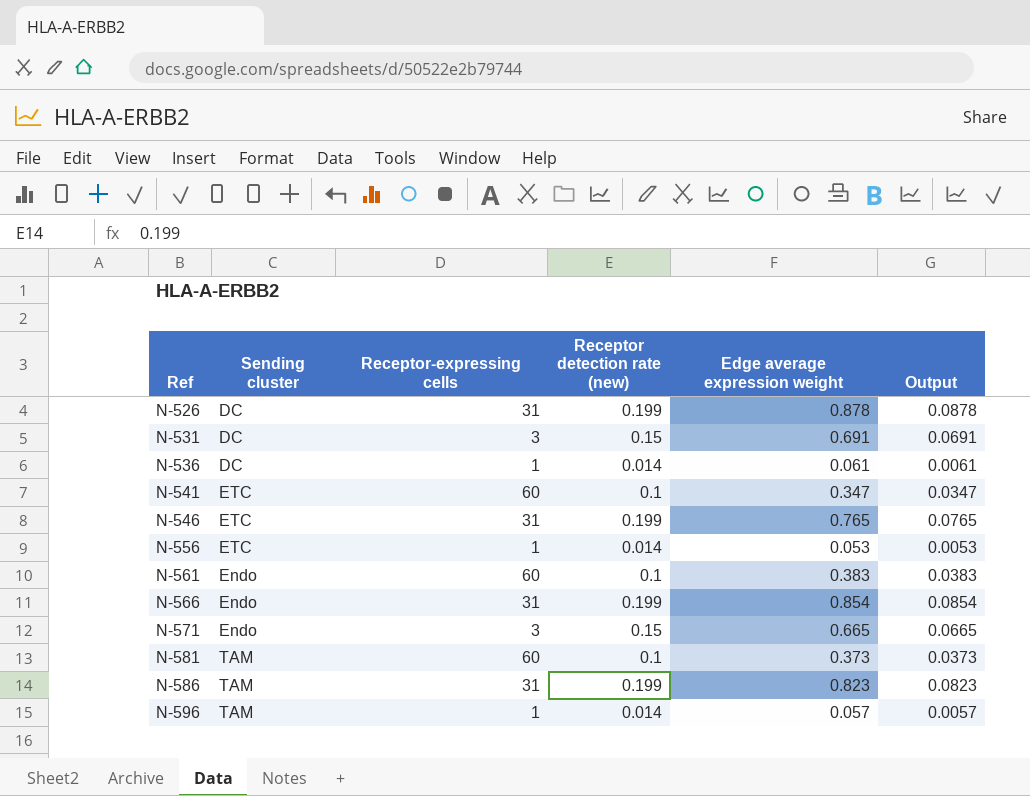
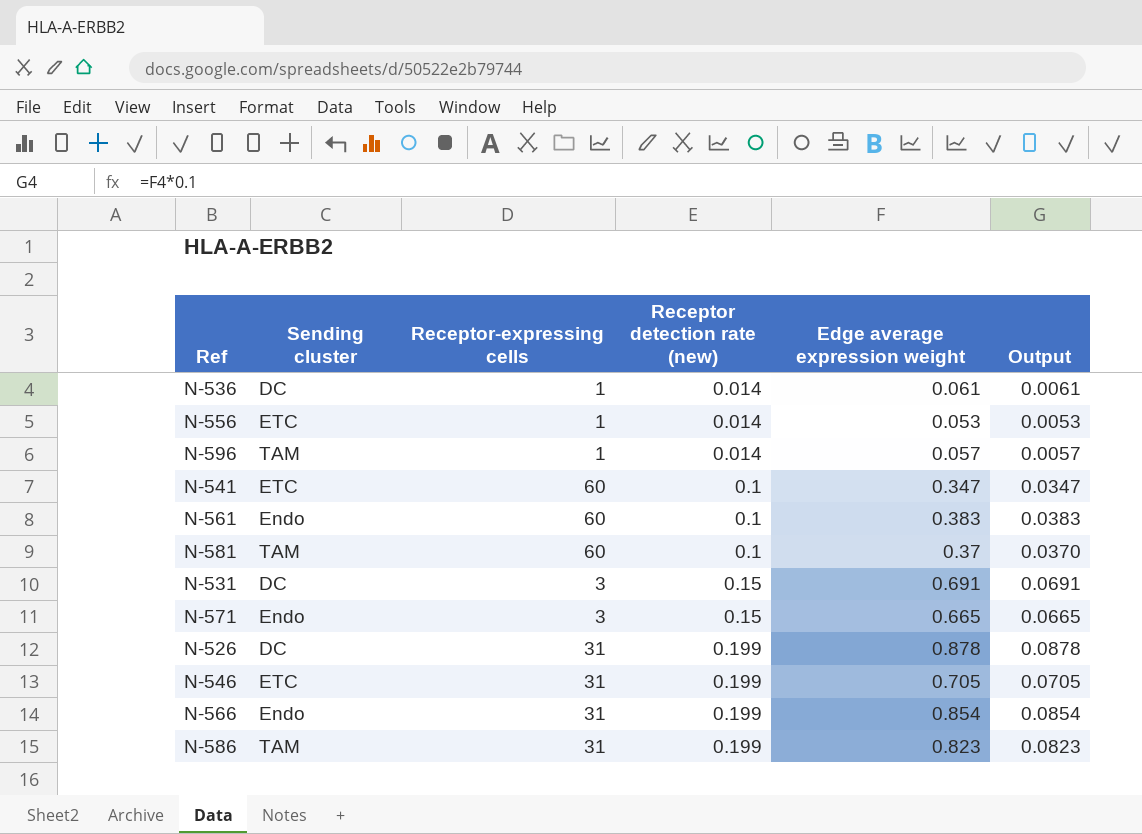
row order: Ref ascending -> Receptor detection rate (new) ascending
N-581 | Edge average expression weight: 0.373 -> 0.37
N-581 | Output: 0.0373 -> 0.0370
N-546 | Edge average expression weight: 0.765 -> 0.705
N-546 | Output: 0.0765 -> 0.0705

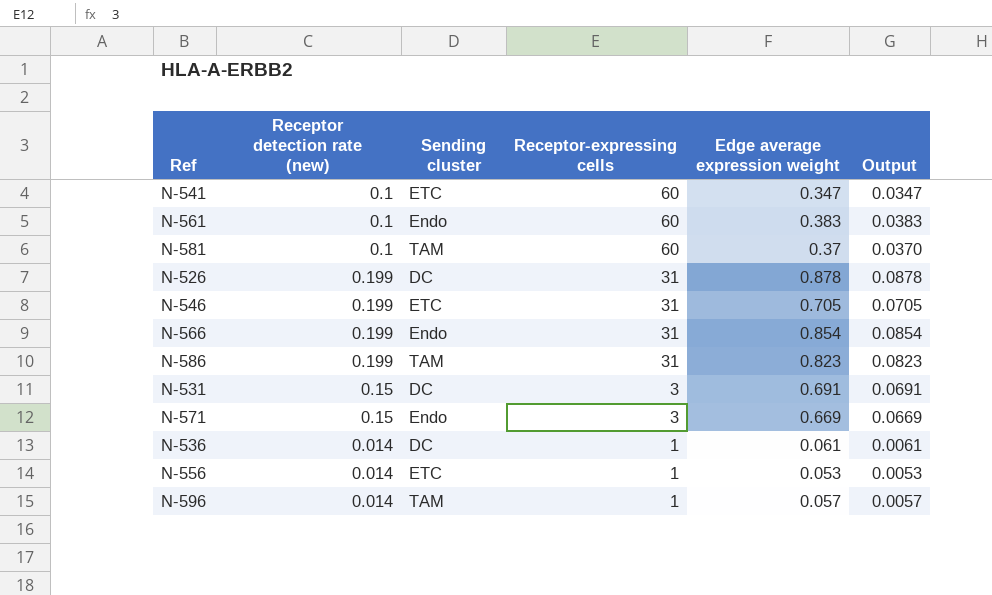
row order: Receptor detection rate (new) ascending -> Receptor-expressing cells descending
column Receptor detection rate (new) | position: 4 -> 2
N-571 | Edge average expression weight: 0.665 -> 0.669
N-571 | Output: 0.0665 -> 0.0669

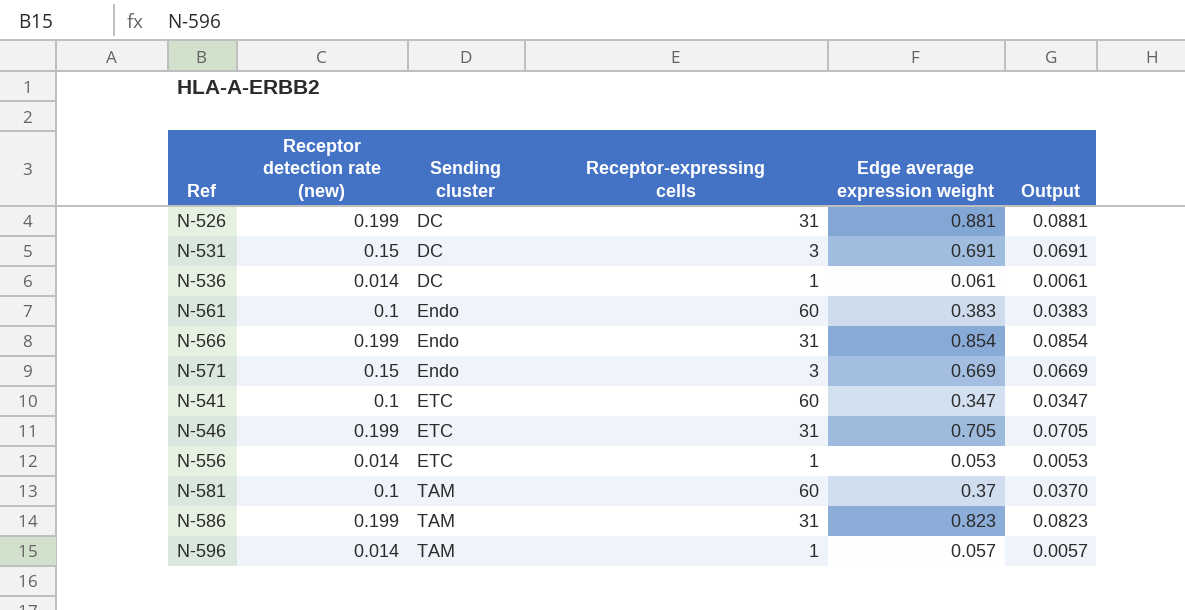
row order: Receptor-expressing cells descending -> Sending cluster ascending
N-526 | Edge average expression weight: 0.878 -> 0.881
N-526 | Output: 0.0878 -> 0.0881

